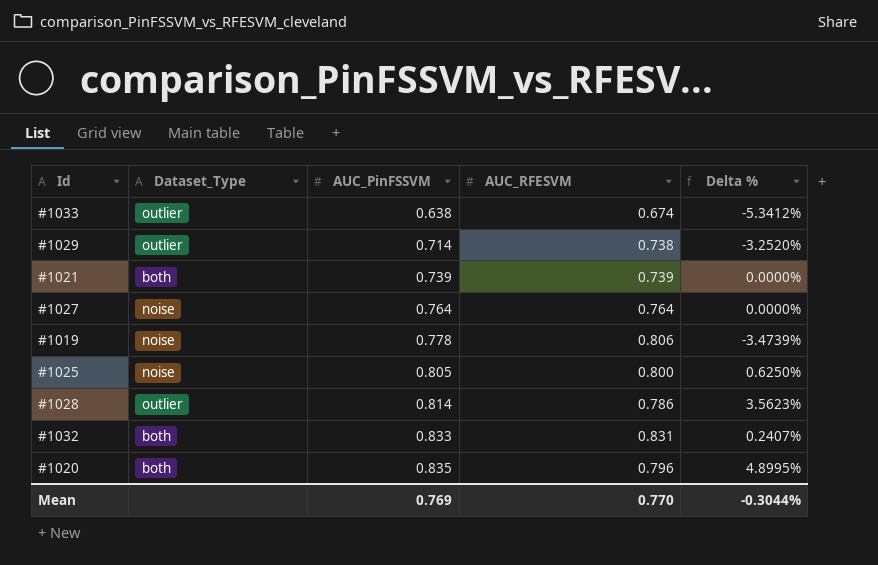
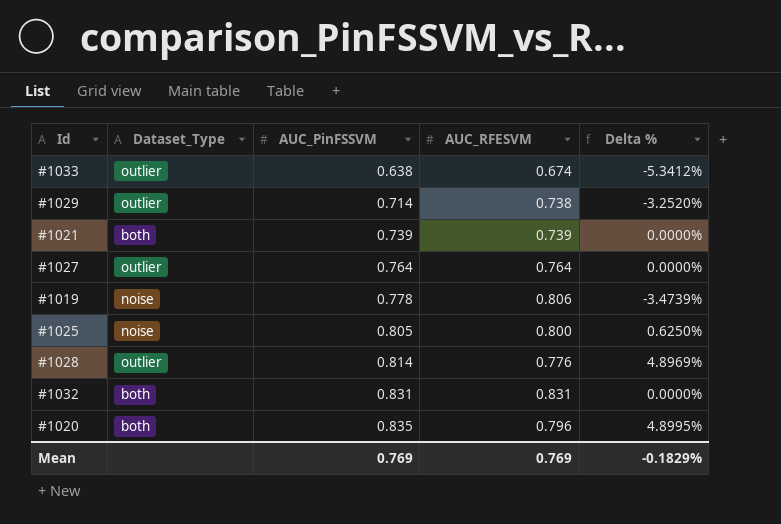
#1027 | Dataset_Type: noise -> outlier
#1028 | AUC_RFESVM: 0.786 -> 0.776
#1028 | Delta %: 3.5623% -> 4.8969%
#1032 | AUC_PinFSSVM: 0.833 -> 0.831
#1032 | Delta %: 0.2407% -> 0.0000%
Mean | AUC_RFESVM: 0.770 -> 0.769
Mean | Delta %: -0.3044% -> -0.1829%

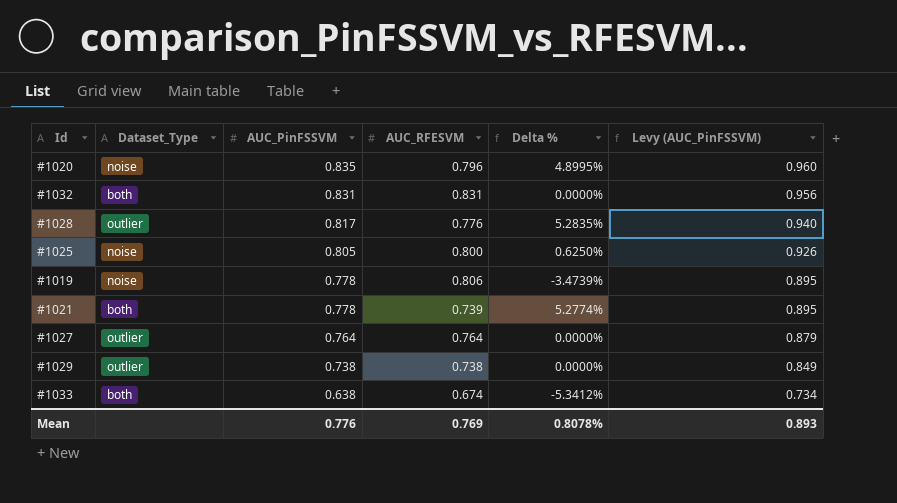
row order: AUC_PinFSSVM ascending -> AUC_PinFSSVM descending
column Levy (AUC_PinFSSVM) | formula: none -> [AUC_PinFSSVM] * 1.15
#1020 | Dataset_Type: both -> noise
#1028 | AUC_PinFSSVM: 0.814 -> 0.817
#1028 | Delta %: 4.8969% -> 5.2835%
#1021 | AUC_PinFSSVM: 0.739 -> 0.778
#1021 | Delta %: 0.0000% -> 5.2774%
#1029 | AUC_PinFSSVM: 0.714 -> 0.738
#1029 | Delta %: -3.2520% -> 0.0000%
#1033 | Dataset_Type: outlier -> both
Mean | AUC_PinFSSVM: 0.769 -> 0.776
Mean | Delta %: -0.1829% -> 0.8078%

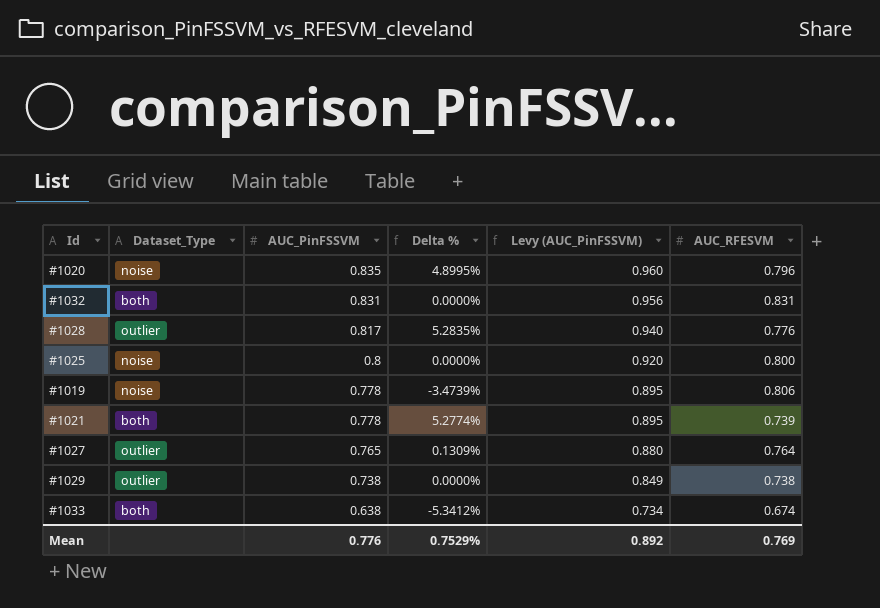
column AUC_RFESVM | position: 4 -> 6
#1025 | AUC_PinFSSVM: 0.805 -> 0.8
#1025 | Delta %: 0.6250% -> 0.0000%
#1025 | Levy (AUC_PinFSSVM): 0.926 -> 0.920
#1027 | AUC_PinFSSVM: 0.764 -> 0.765
#1027 | Delta %: 0.0000% -> 0.1309%
#1027 | Levy (AUC_PinFSSVM): 0.879 -> 0.880
Mean | Delta %: 0.8078% -> 0.7529%
Mean | Levy (AUC_PinFSSVM): 0.893 -> 0.892

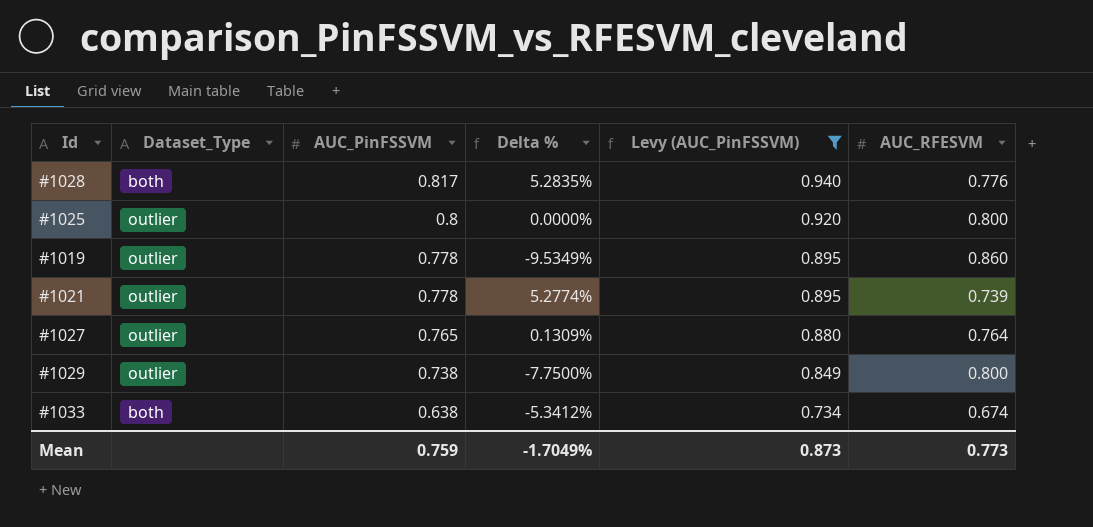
filter: none -> Levy (AUC_PinFSSVM) <= 0.940
#1028 | Dataset_Type: outlier -> both
#1025 | Dataset_Type: noise -> outlier
#1019 | Dataset_Type: noise -> outlier
#1019 | Delta %: -3.4739% -> -9.5349%
#1019 | AUC_RFESVM: 0.806 -> 0.860
#1021 | Dataset_Type: both -> outlier
#1029 | Delta %: 0.0000% -> -7.7500%
#1029 | AUC_RFESVM: 0.738 -> 0.800
Mean | AUC_PinFSSVM: 0.776 -> 0.759
Mean | Delta %: 0.7529% -> -1.7049%
Mean | Levy (AUC_PinFSSVM): 0.892 -> 0.873
Mean | AUC_RFESVM: 0.769 -> 0.773

